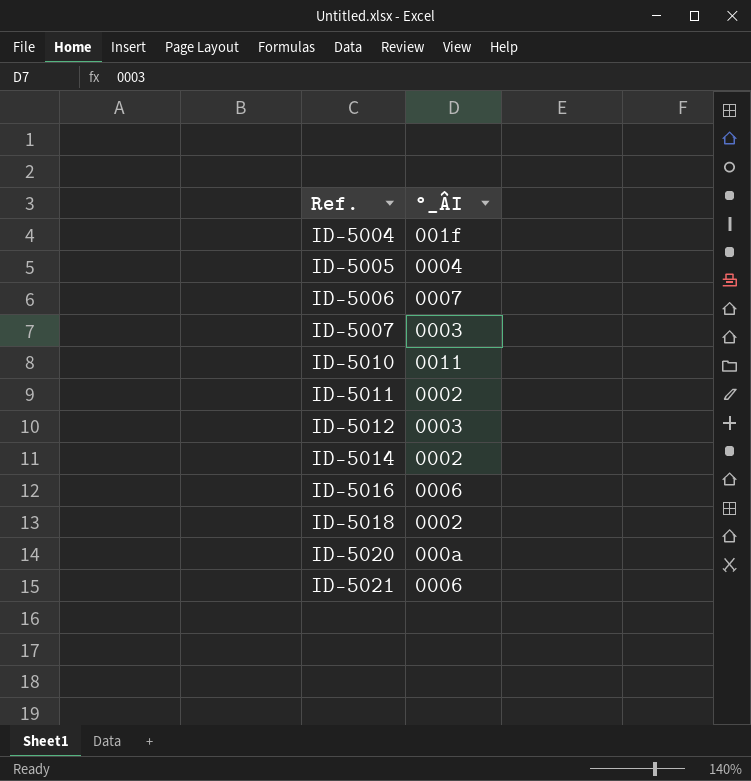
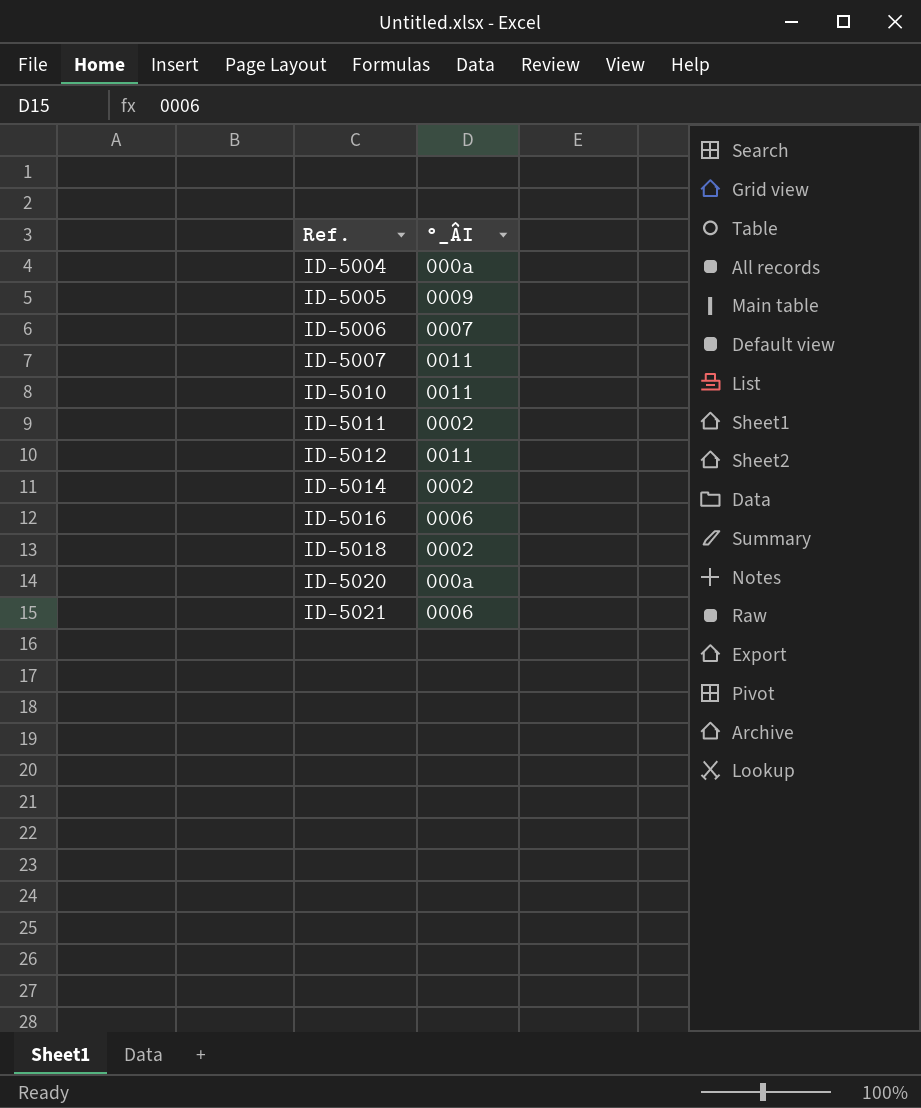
ID-5004 | °_ÂI: 001f -> 000a
ID-5005 | °_ÂI: 0004 -> 0009
ID-5007 | °_ÂI: 0003 -> 0011
ID-5012 | °_ÂI: 0003 -> 0011

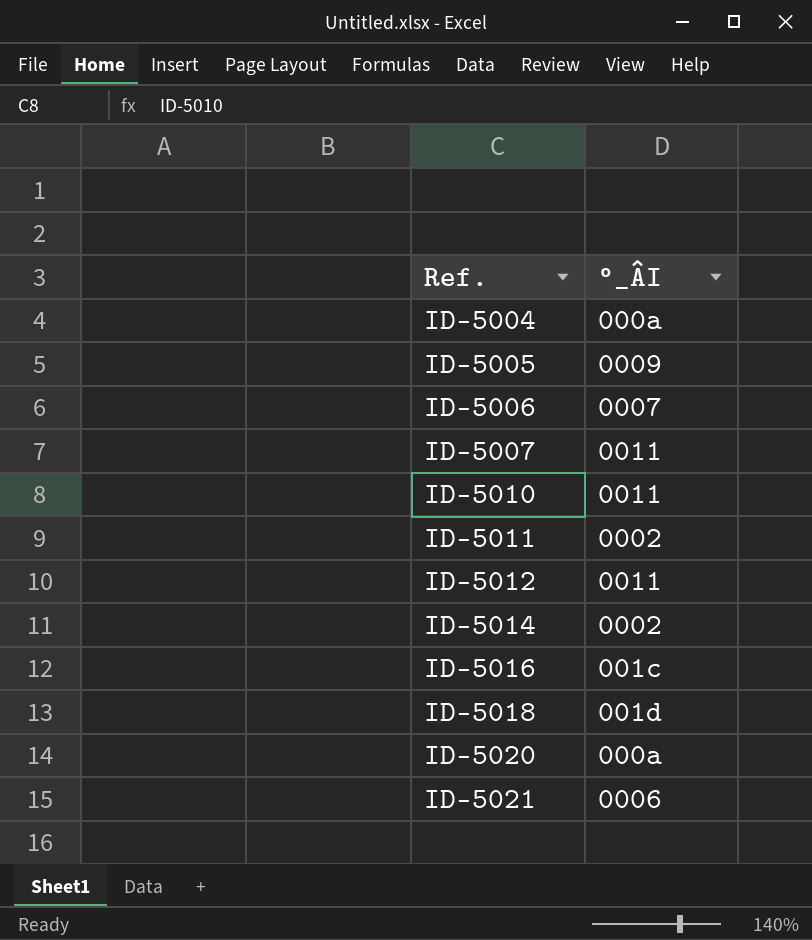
ID-5016 | °_ÂI: 0006 -> 001c
ID-5018 | °_ÂI: 0002 -> 001d

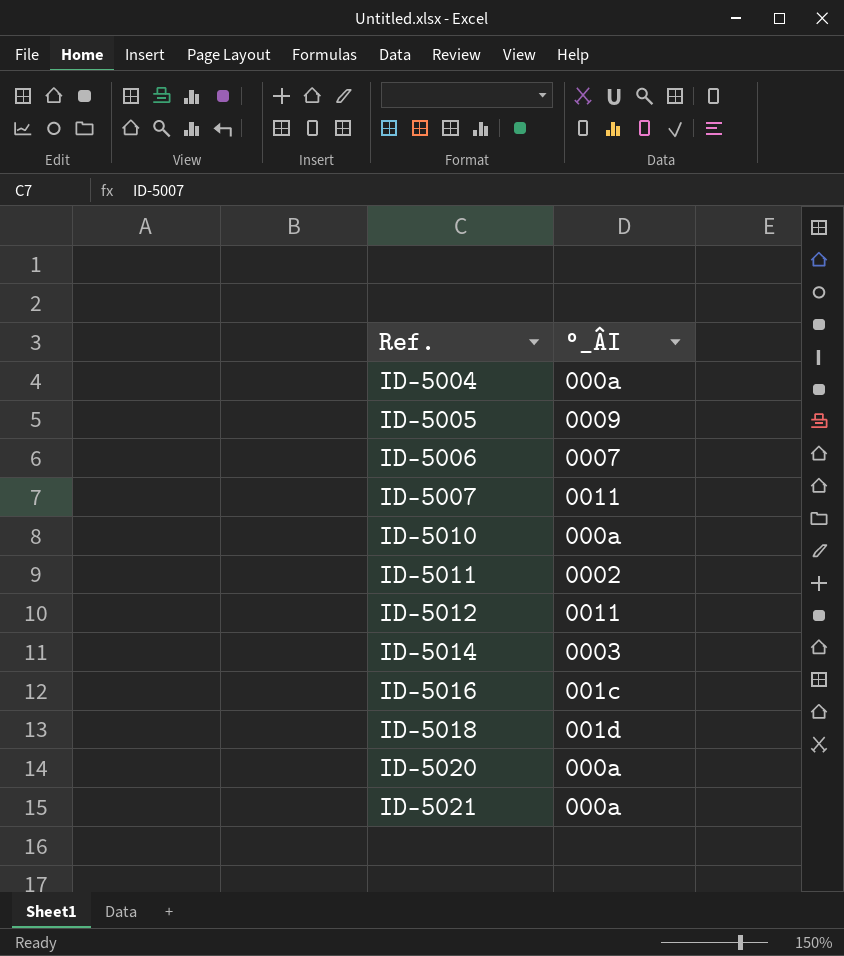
ID-5010 | °_ÂI: 0011 -> 000a
ID-5014 | °_ÂI: 0002 -> 0003
ID-5021 | °_ÂI: 0006 -> 000a

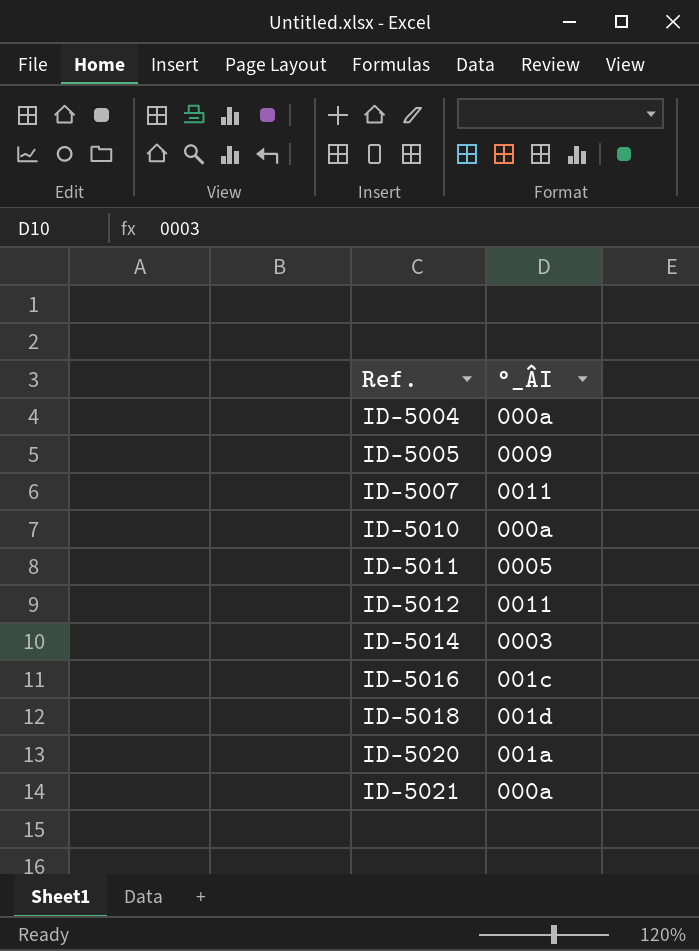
row ID-5006: 0007 -> none
ID-5011 | °_ÂI: 0002 -> 0005
ID-5020 | °_ÂI: 000a -> 001a

